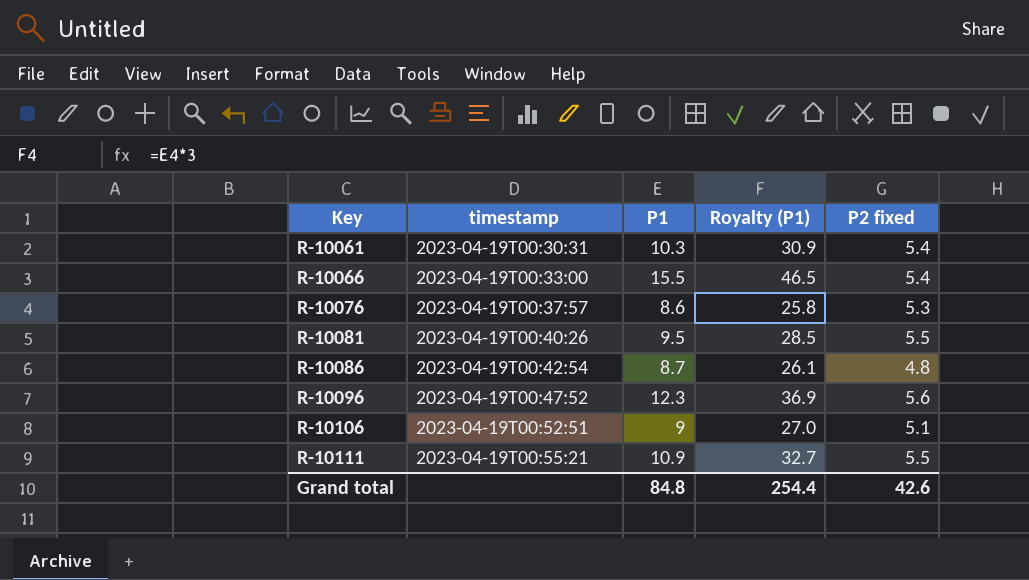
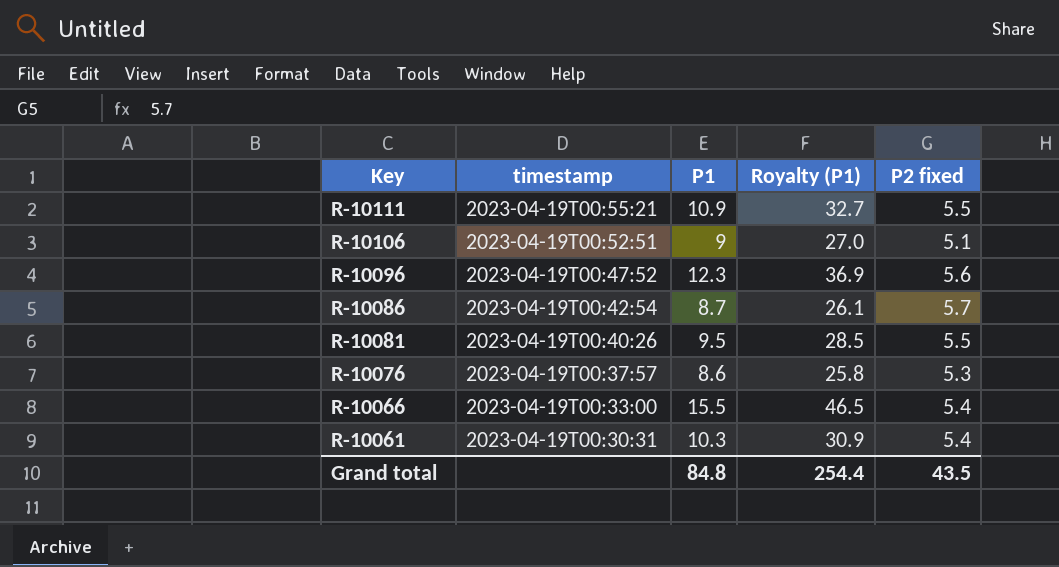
row order: Key ascending -> Key descending
R-10086 | P2 fixed: 4.8 -> 5.7
Grand total | P2 fixed: 42.6 -> 43.5

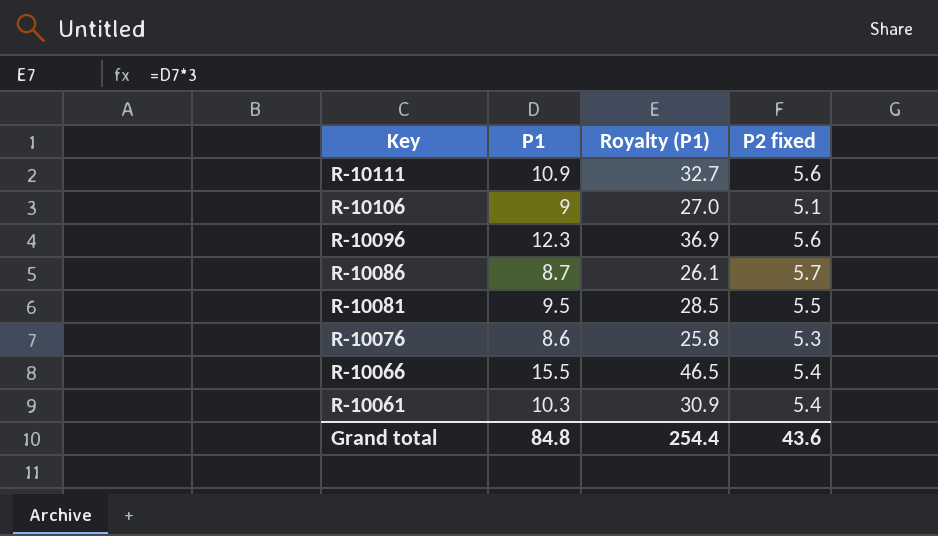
column timestamp | position: 2 -> none
R-10111 | P2 fixed: 5.5 -> 5.6
Grand total | P2 fixed: 43.5 -> 43.6

